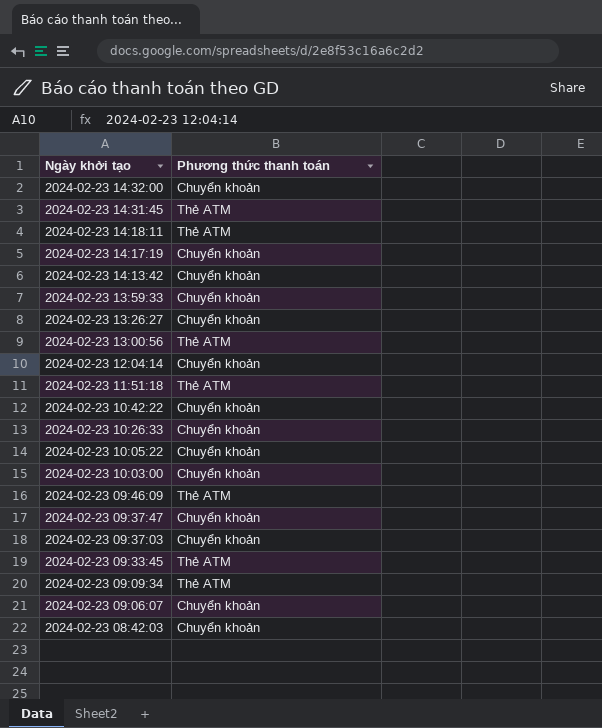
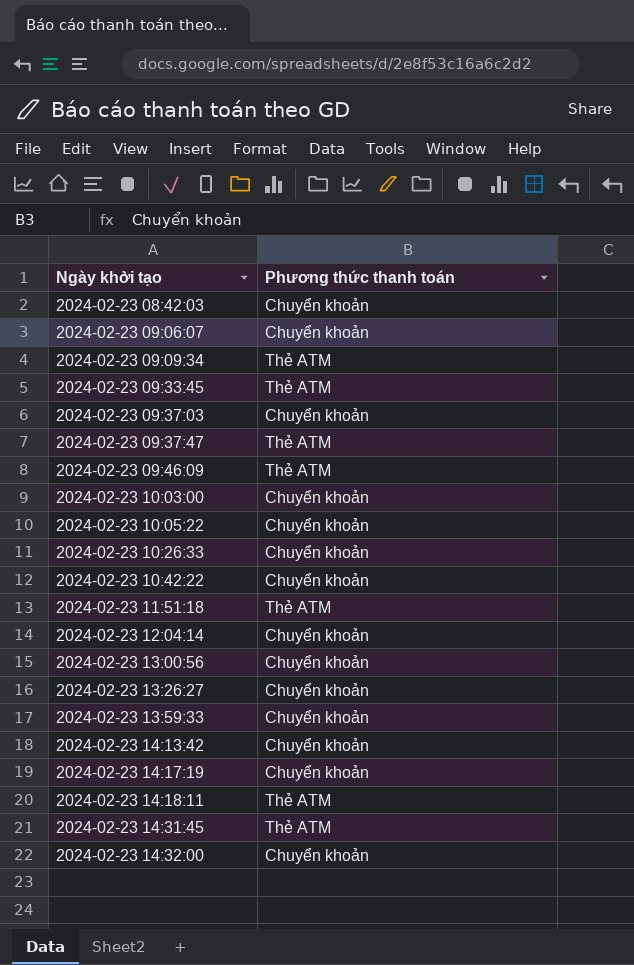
row order: Ngày khởi tạo descending -> Ngày khởi tạo ascending
2024-02-23 09:37:47 | Phương thức thanh toán: Chuyển khoản -> Thẻ ATM
2024-02-23 13:00:56 | Phương thức thanh toán: Thẻ ATM -> Chuyển khoản

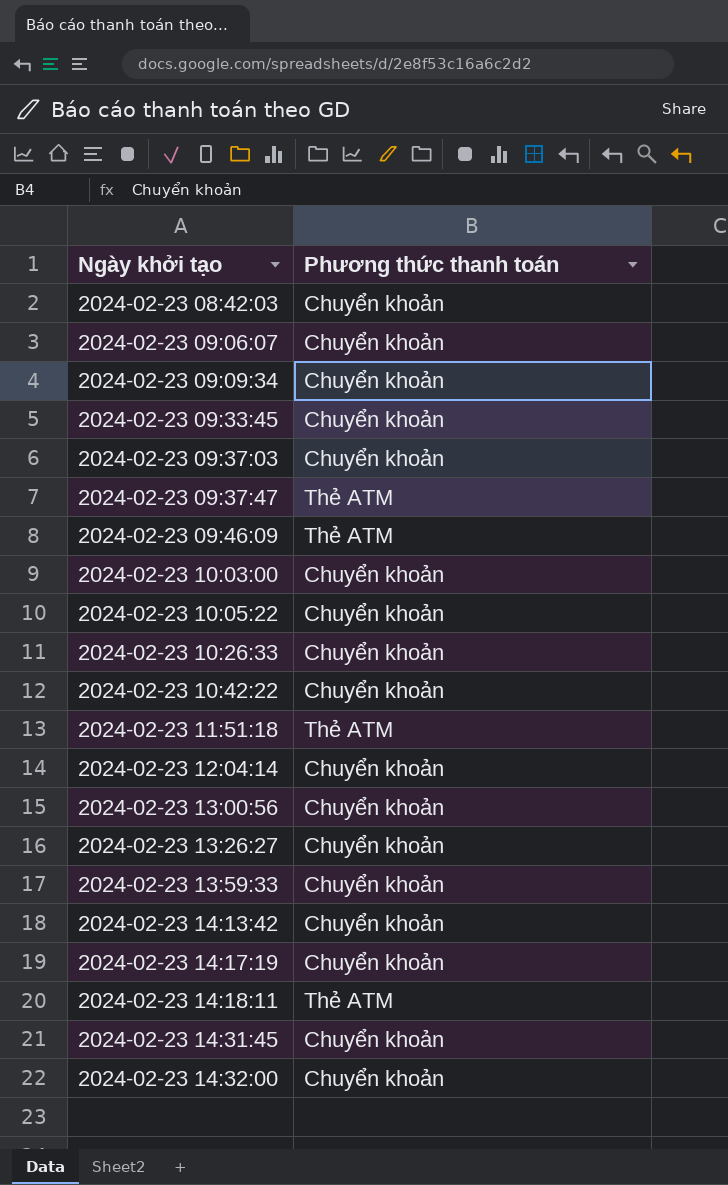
2024-02-23 09:09:34 | Phương thức thanh toán: Thẻ ATM -> Chuyển khoản
2024-02-23 09:33:45 | Phương thức thanh toán: Thẻ ATM -> Chuyển khoản
2024-02-23 14:31:45 | Phương thức thanh toán: Thẻ ATM -> Chuyển khoản

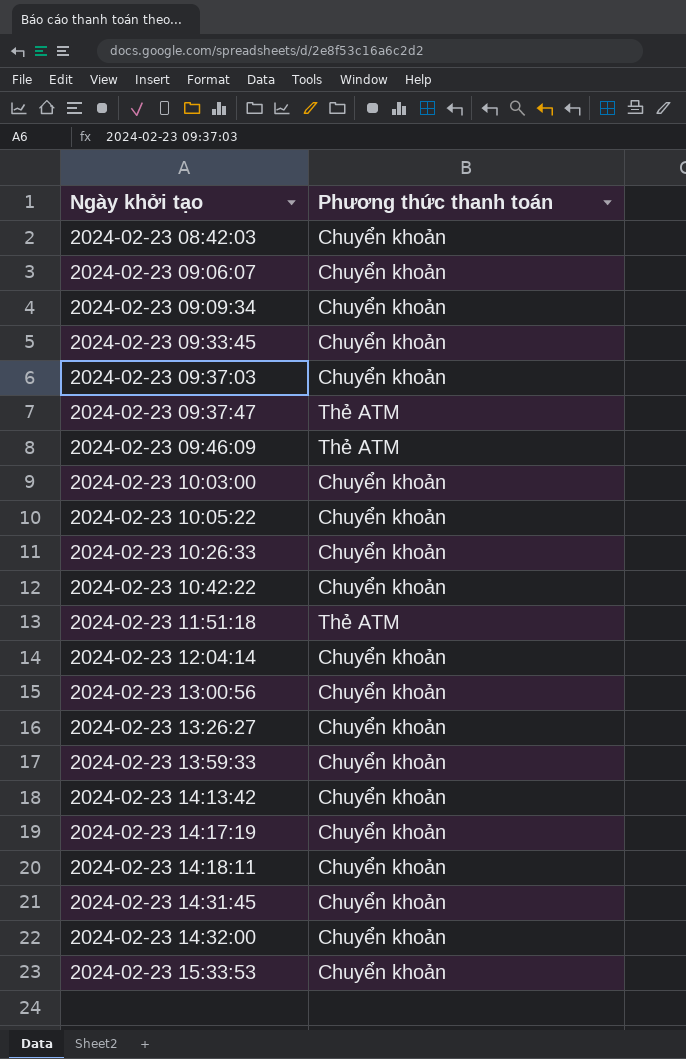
2024-02-23 14:18:11 | Phương thức thanh toán: Thẻ ATM -> Chuyển khoản
row 2024-02-23 15:33:53: none -> Chuyển khoản

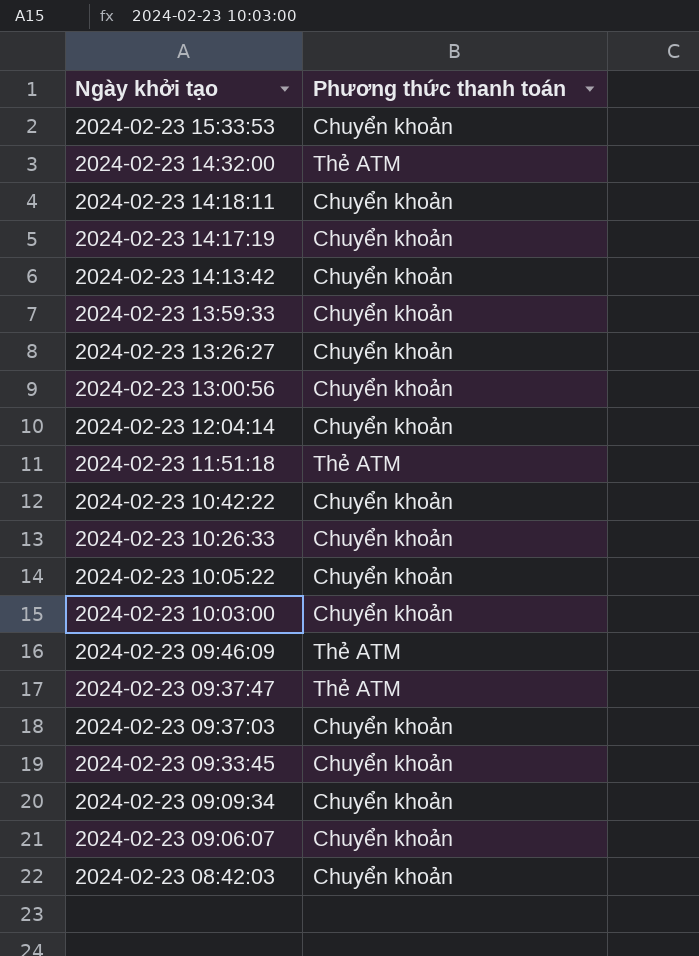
row order: Ngày khởi tạo ascending -> Ngày khởi tạo descending
row 2024-02-23 14:31:45: Chuyển khoản -> none
2024-02-23 14:32:00 | Phương thức thanh toán: Chuyển khoản -> Thẻ ATM

